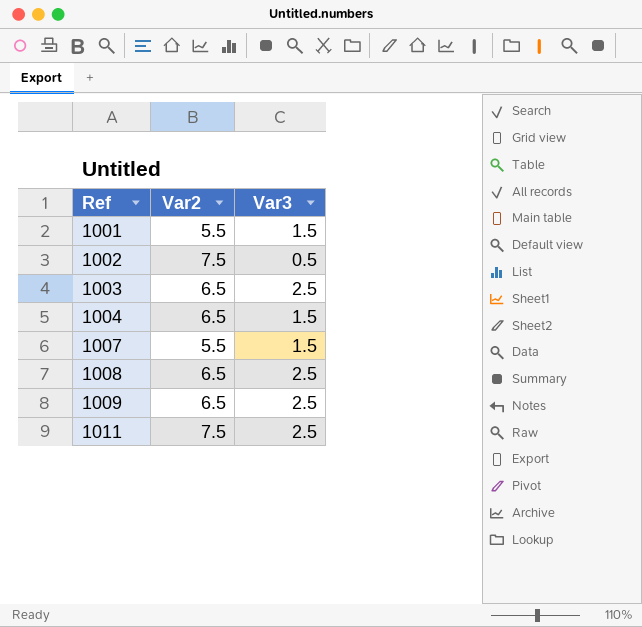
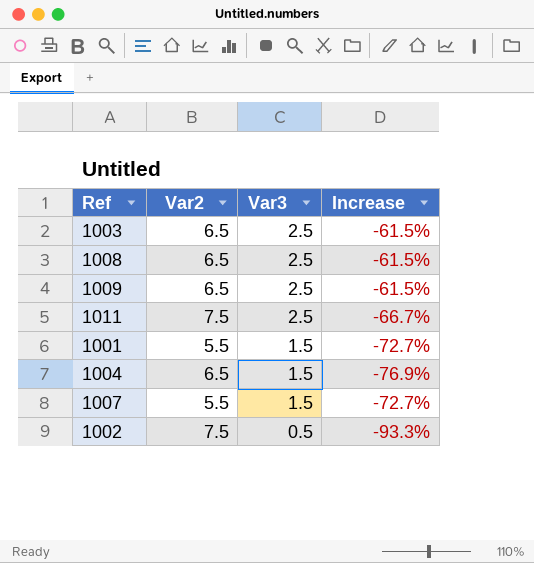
row order: Ref ascending -> Var3 descending
column Increase | formula: none -> ([Var3] - [Var2]) / [Var2]

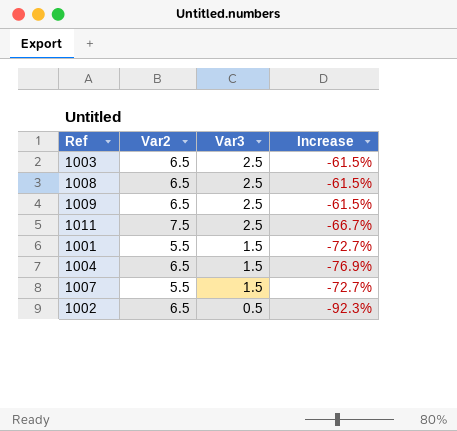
1002 | Var2: 7.5 -> 6.5
1002 | Increase: -93.3% -> -92.3%

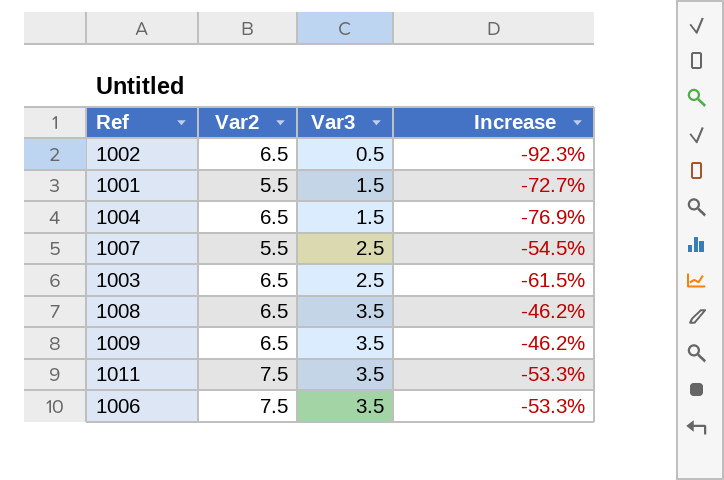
row order: Var3 descending -> Var3 ascending
1007 | Var3: 1.5 -> 2.5
1007 | Increase: -72.7% -> -54.5%
1008 | Var3: 2.5 -> 3.5
1008 | Increase: -61.5% -> -46.2%
1009 | Var3: 2.5 -> 3.5
1009 | Increase: -61.5% -> -46.2%
1011 | Var3: 2.5 -> 3.5
1011 | Increase: -66.7% -> -53.3%
row 1006: none -> 7.5 | 3.5 | -53.3%

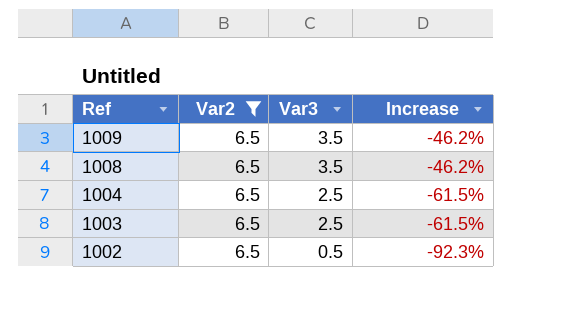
filter: none -> Var2 = 6.5
row order: Var3 ascending -> Ref descending
1004 | Var3: 1.5 -> 2.5
1004 | Increase: -76.9% -> -61.5%

